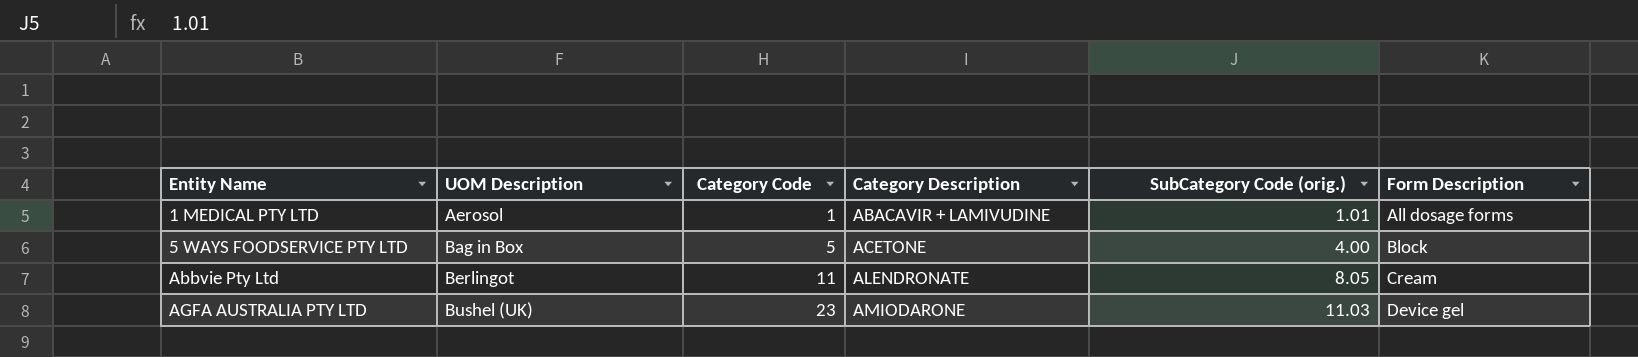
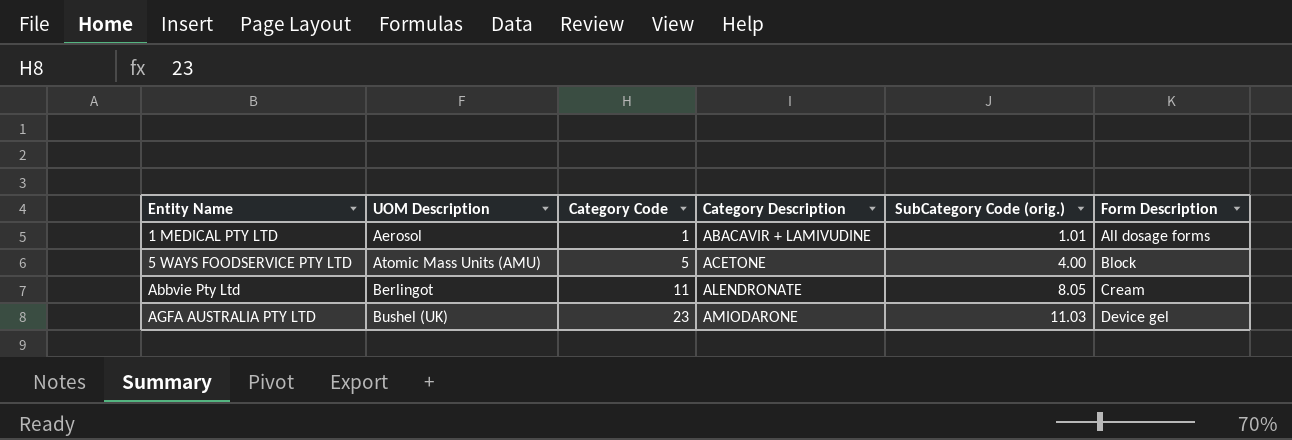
5 WAYS FOODSERVICE PTY LTD | UOM Description: Bag in Box -> Atomic Mass Units (AMU)

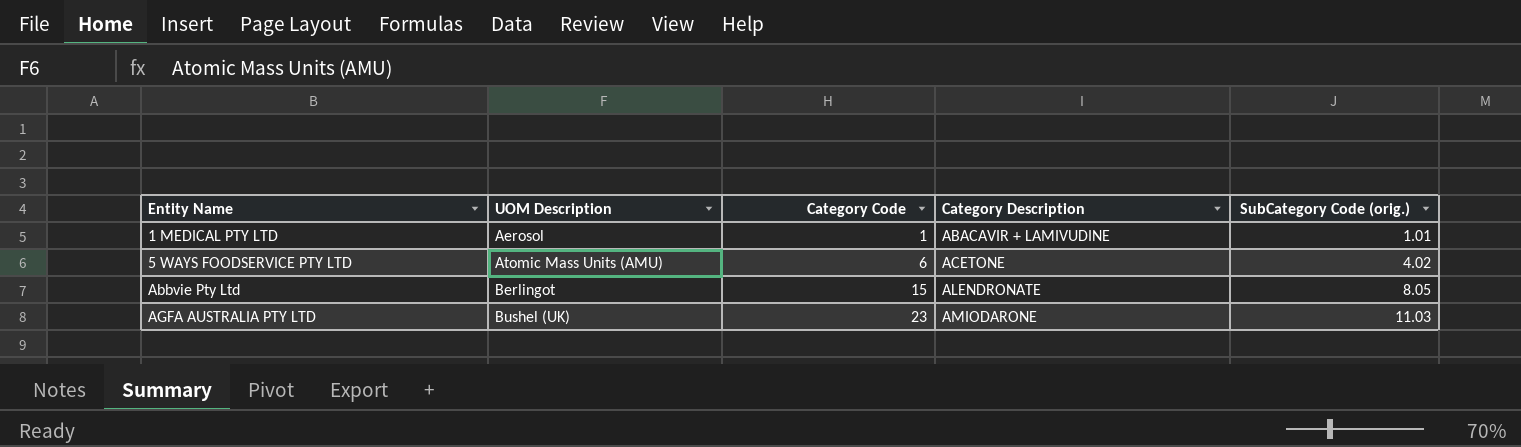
column Form Description | position: 6 -> none
5 WAYS FOODSERVICE PTY LTD | Category Code: 5 -> 6
5 WAYS FOODSERVICE PTY LTD | SubCategory Code (orig.): 4.00 -> 4.02
Abbvie Pty Ltd | Category Code: 11 -> 15

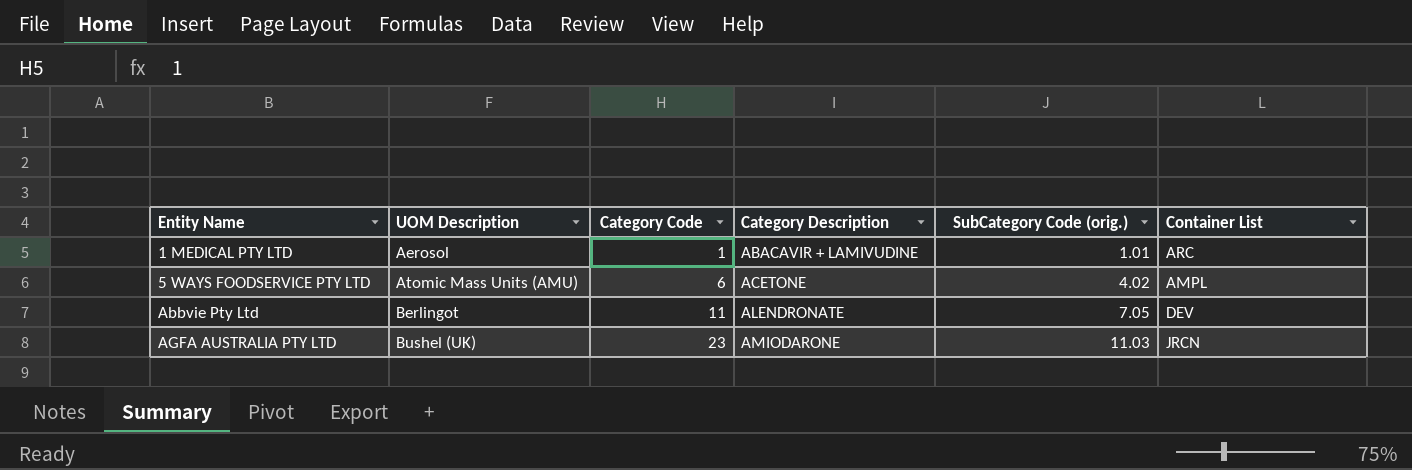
column Container List | position: none -> 6
Abbvie Pty Ltd | Category Code: 15 -> 11
Abbvie Pty Ltd | SubCategory Code (orig.): 8.05 -> 7.05

